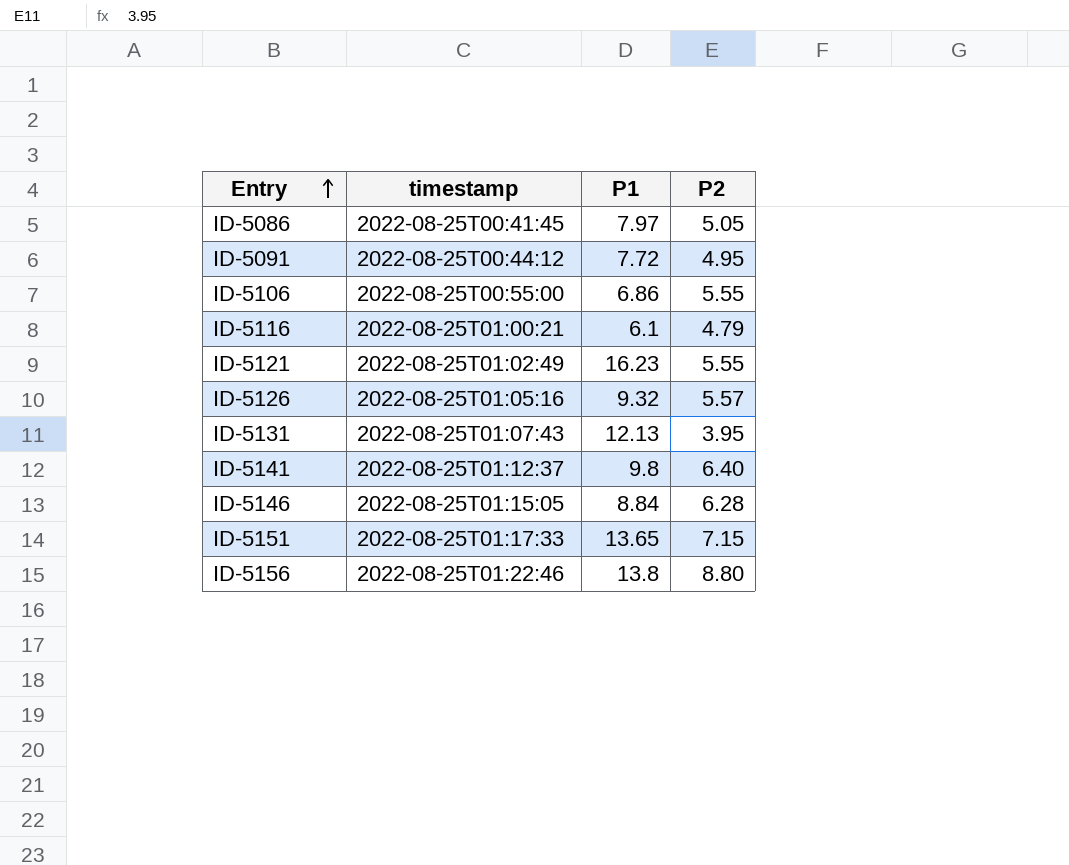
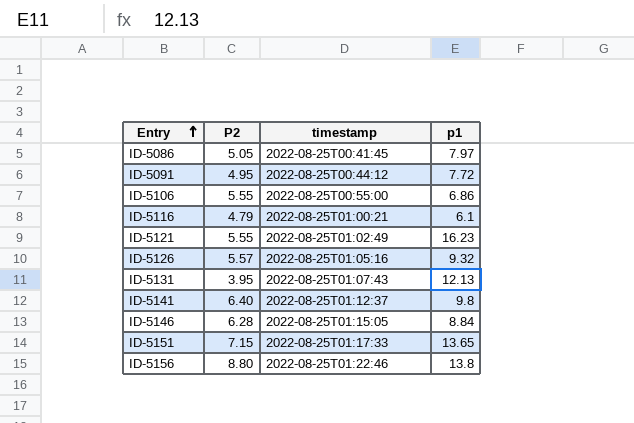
column P2 | position: 4 -> 2
column name: P1 -> p1

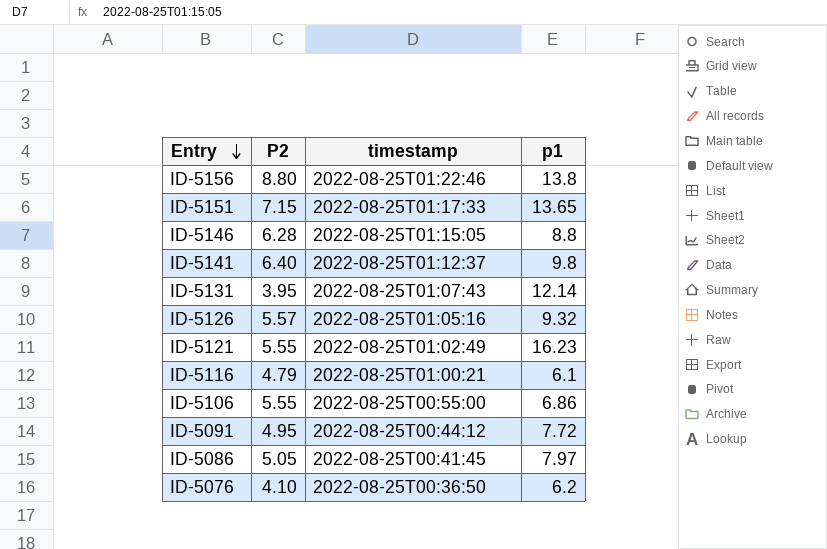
row order: Entry ascending -> Entry descending
ID-5146 | p1: 8.84 -> 8.8
ID-5131 | p1: 12.13 -> 12.14
row ID-5076: none -> 4.10 | 2022-08-25T00:36:50 | 6.2

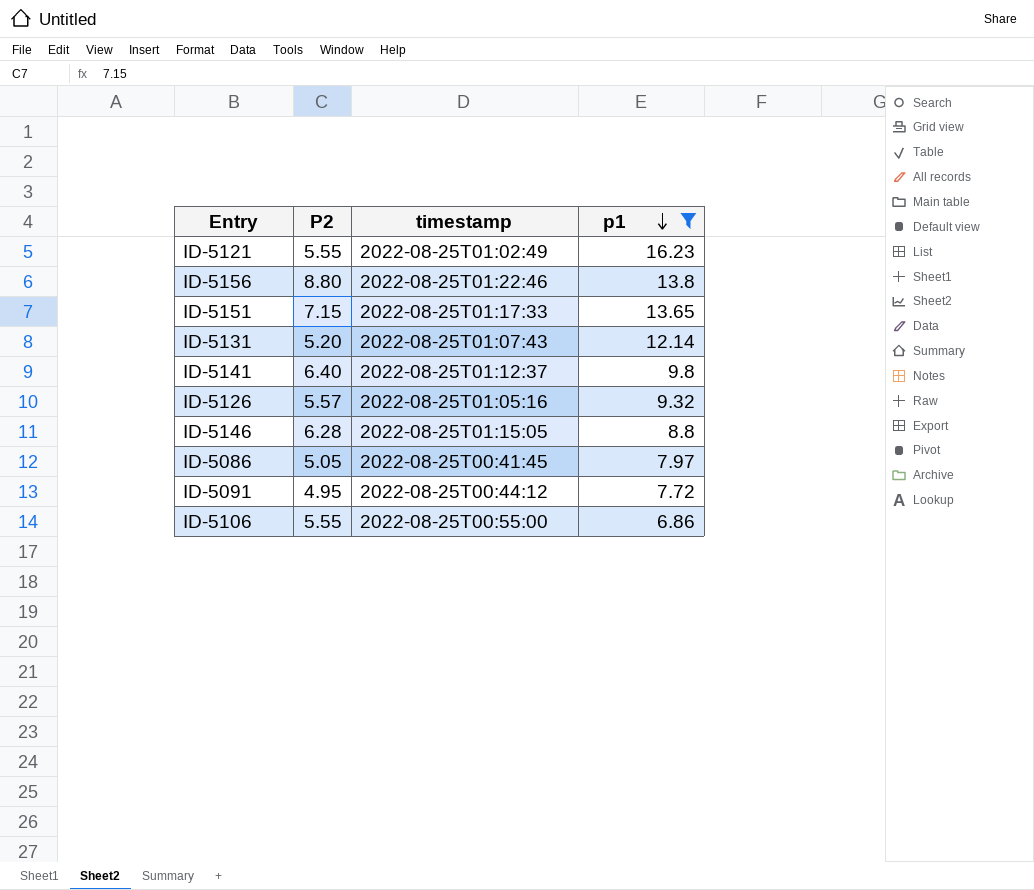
filter: none -> p1 >= 6.86
row order: Entry descending -> p1 descending
ID-5131 | P2: 3.95 -> 5.20

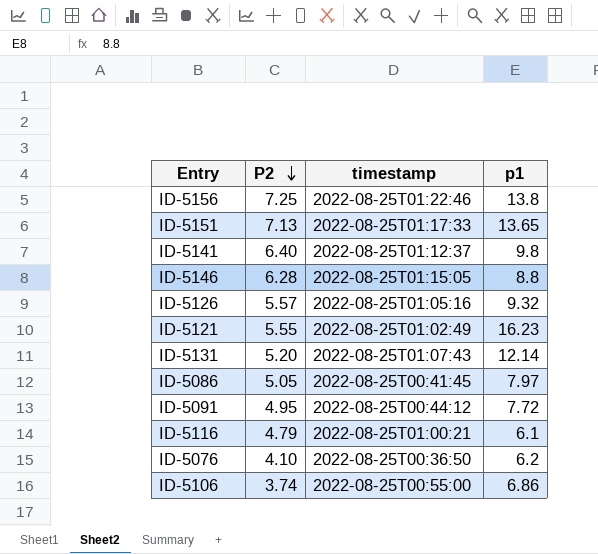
filter: p1 >= 6.86 -> none
row order: p1 descending -> P2 descending
ID-5156 | P2: 8.80 -> 7.25
ID-5151 | P2: 7.15 -> 7.13
ID-5106 | P2: 5.55 -> 3.74

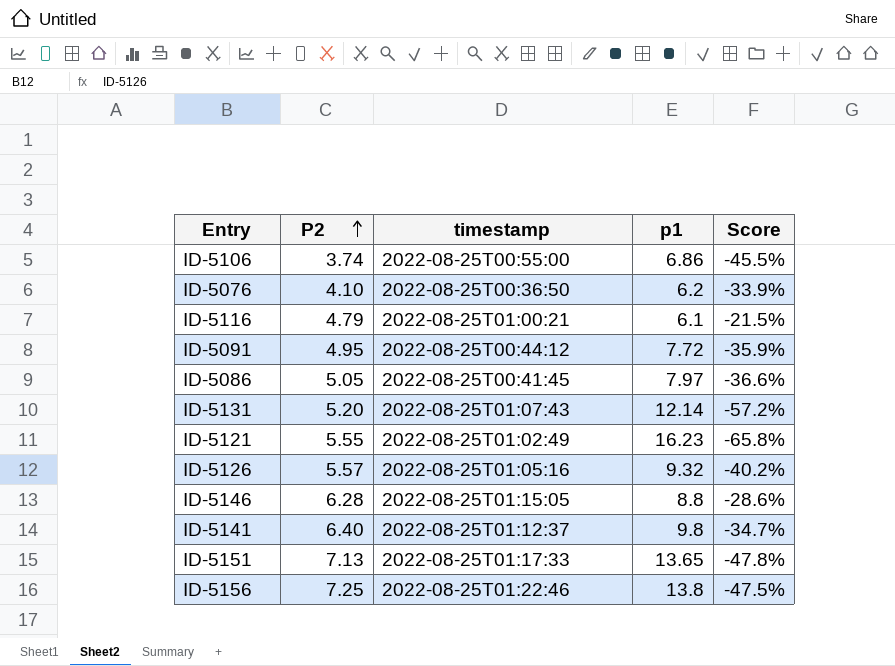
row order: P2 descending -> P2 ascending
column Score | formula: none -> ([P2] - [p1]) / [p1]

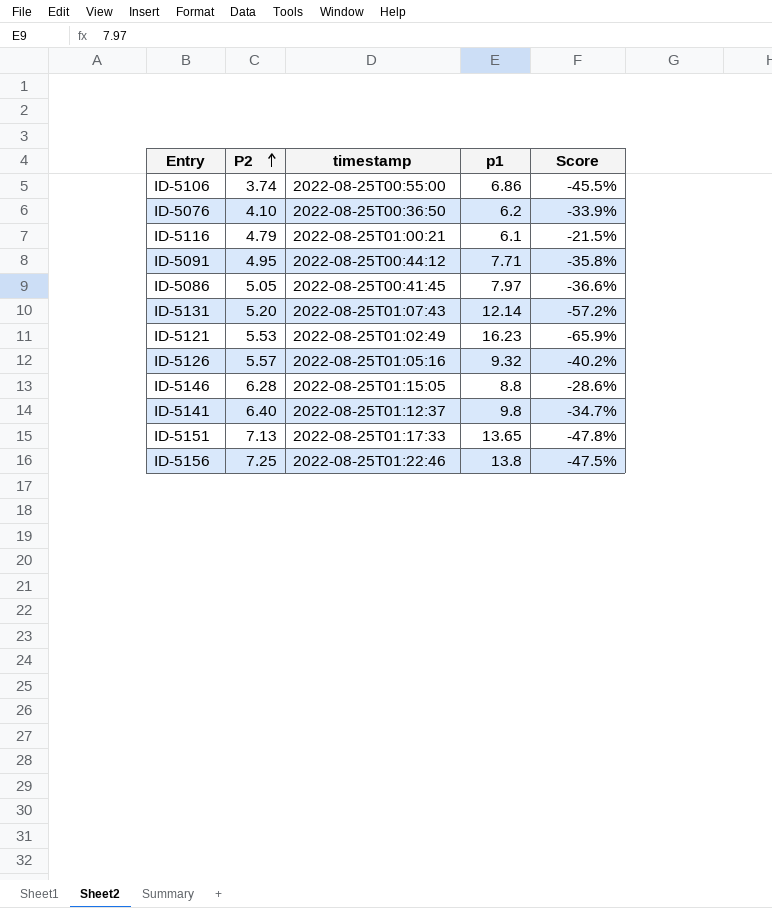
ID-5091 | p1: 7.72 -> 7.71
ID-5091 | Score: -35.9% -> -35.8%
ID-5121 | P2: 5.55 -> 5.53
ID-5121 | Score: -65.8% -> -65.9%

